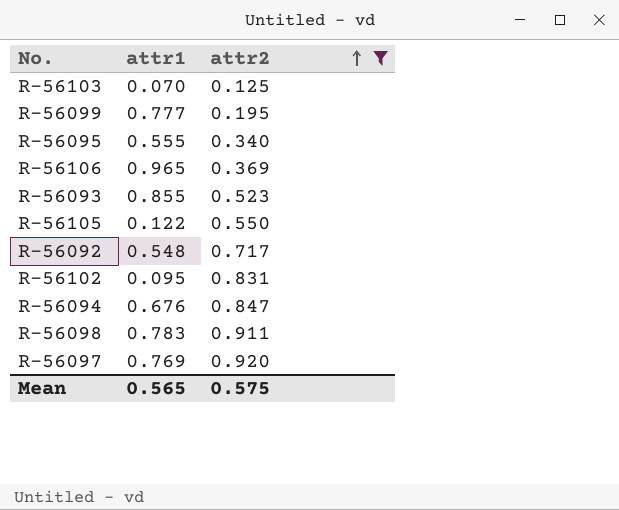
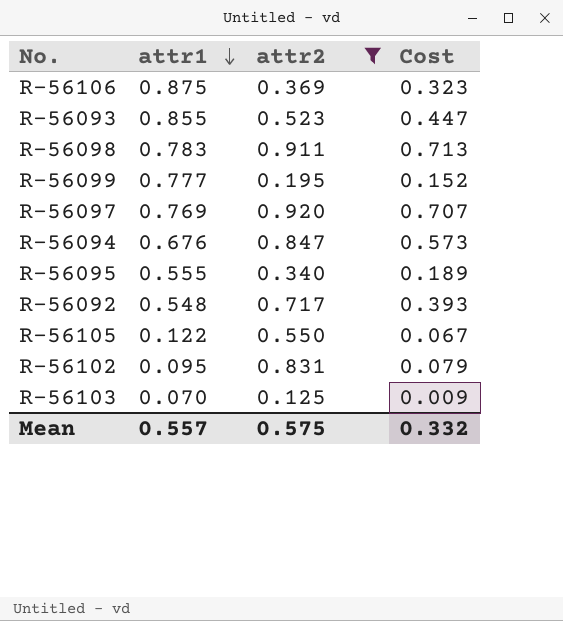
row order: attr2 ascending -> attr1 descending
column Cost | formula: none -> [attr1] * [attr2]
R-56106 | attr1: 0.965 -> 0.875
Mean | attr1: 0.565 -> 0.557

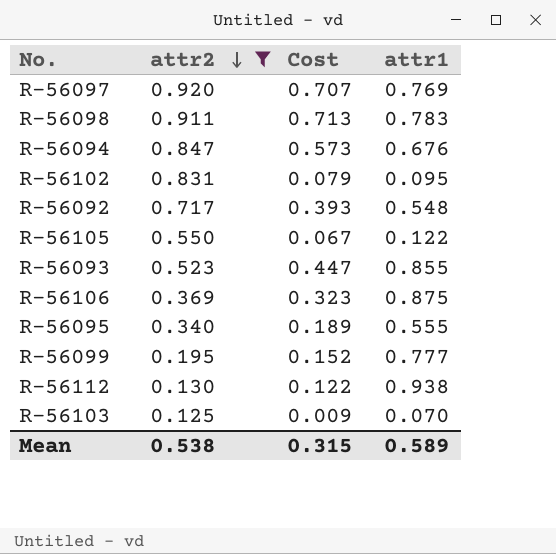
row order: attr1 descending -> attr2 descending
column attr1 | position: 2 -> 4
row R-56112: none -> 0.130 | 0.122 | 0.938
Mean | attr2: 0.575 -> 0.538
Mean | Cost: 0.332 -> 0.315
Mean | attr1: 0.557 -> 0.589

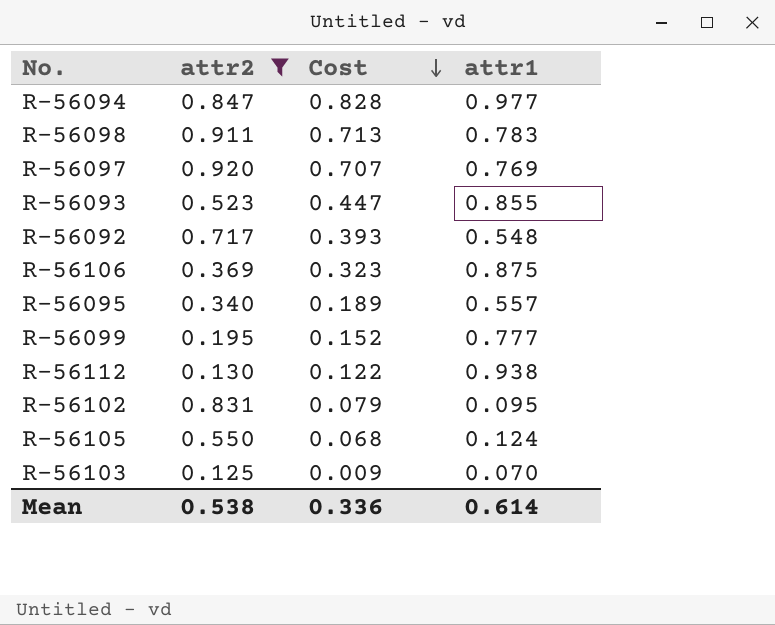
row order: attr2 descending -> Cost descending
R-56094 | Cost: 0.573 -> 0.828
R-56094 | attr1: 0.676 -> 0.977
R-56095 | attr1: 0.555 -> 0.557
R-56105 | Cost: 0.067 -> 0.068
R-56105 | attr1: 0.122 -> 0.124
Mean | Cost: 0.315 -> 0.336
Mean | attr1: 0.589 -> 0.614

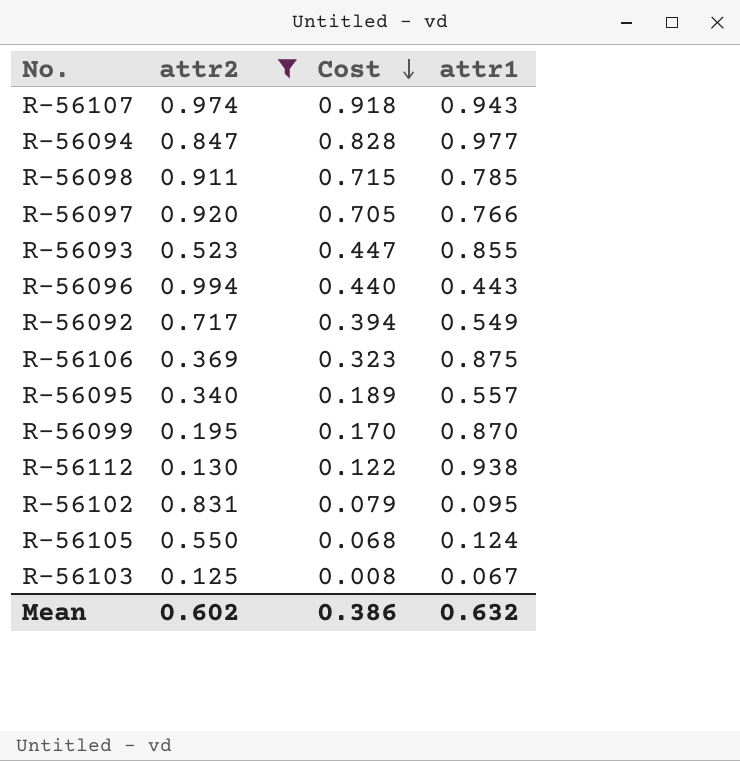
row R-56107: none -> 0.974 | 0.918 | 0.943
R-56098 | Cost: 0.713 -> 0.715
R-56098 | attr1: 0.783 -> 0.785
R-56097 | Cost: 0.707 -> 0.705
R-56097 | attr1: 0.769 -> 0.766
row R-56096: none -> 0.994 | 0.440 | 0.443
R-56092 | Cost: 0.393 -> 0.394
R-56092 | attr1: 0.548 -> 0.549
R-56099 | Cost: 0.152 -> 0.170
R-56099 | attr1: 0.777 -> 0.870
R-56103 | Cost: 0.009 -> 0.008
R-56103 | attr1: 0.070 -> 0.067
Mean | attr2: 0.538 -> 0.602
Mean | Cost: 0.336 -> 0.386
Mean | attr1: 0.614 -> 0.632

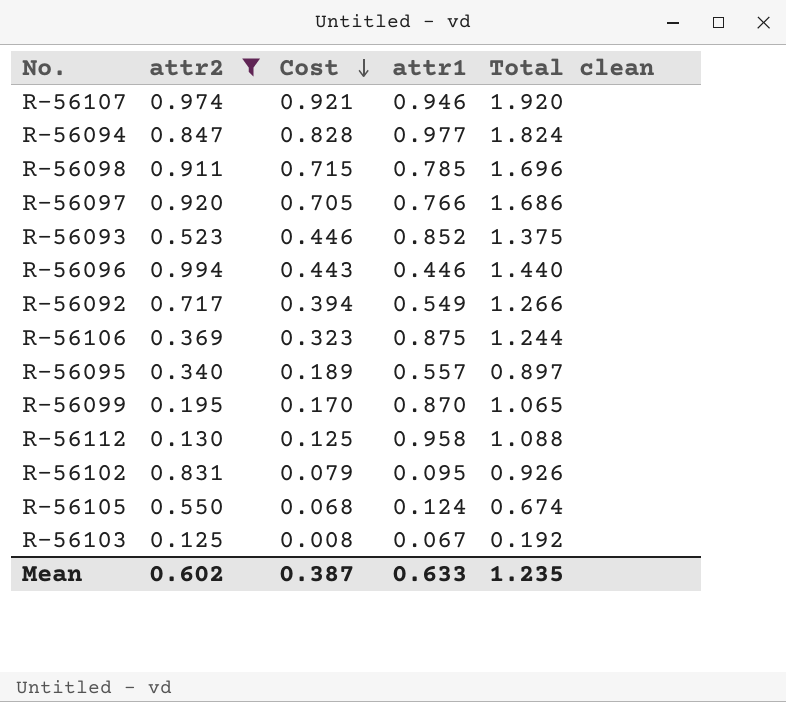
column Total clean | formula: none -> [attr2] + [attr1]
R-56107 | Cost: 0.918 -> 0.921
R-56107 | attr1: 0.943 -> 0.946
R-56093 | Cost: 0.447 -> 0.446
R-56093 | attr1: 0.855 -> 0.852
R-56096 | Cost: 0.440 -> 0.443
R-56096 | attr1: 0.443 -> 0.446
R-56112 | Cost: 0.122 -> 0.125
R-56112 | attr1: 0.938 -> 0.958
Mean | Cost: 0.386 -> 0.387
Mean | attr1: 0.632 -> 0.633

